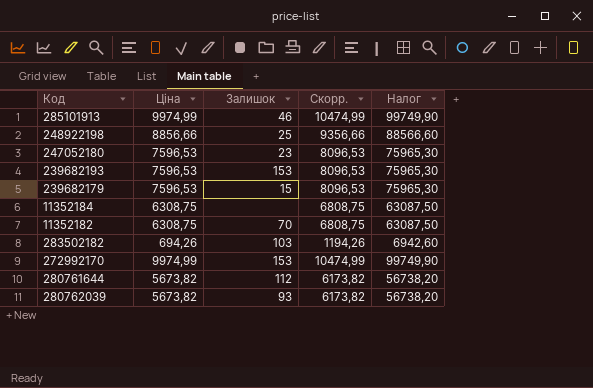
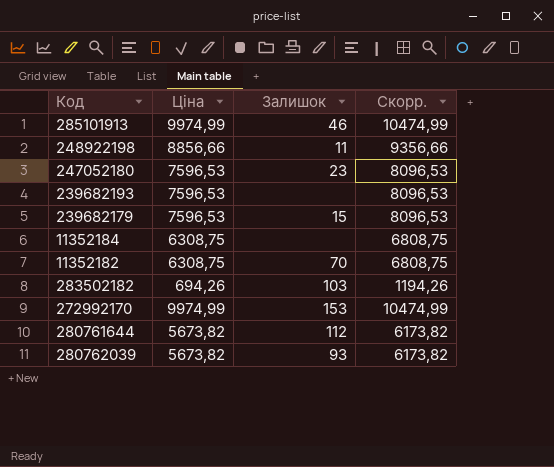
column Налог | formula: [Ціна] * 10 -> none
248922198 | Залишок: 25 -> 11
239682193 | Залишок: 153 -> none

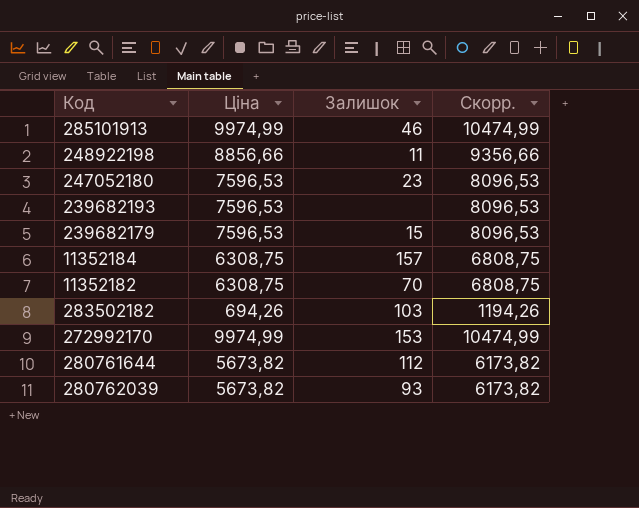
11352184 | Залишок: none -> 157

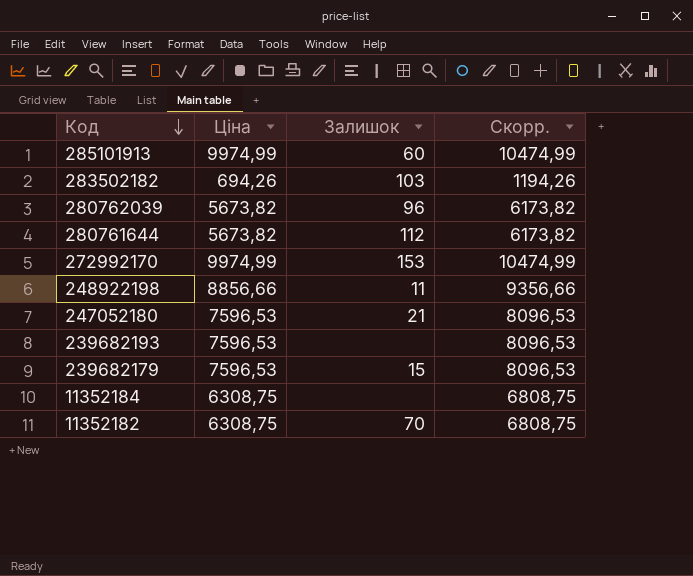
row order: none -> Код descending
285101913 | Залишок: 46 -> 60
280762039 | Залишок: 93 -> 96
247052180 | Залишок: 23 -> 21
11352184 | Залишок: 157 -> none

